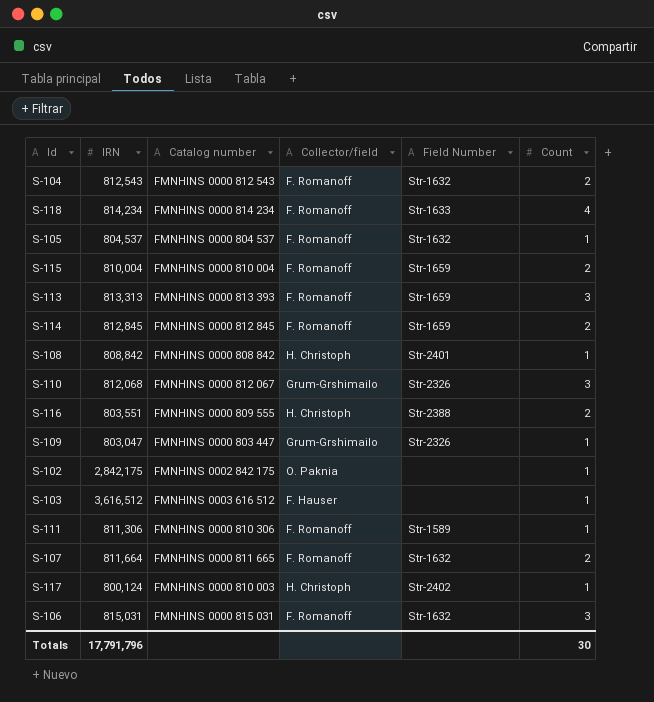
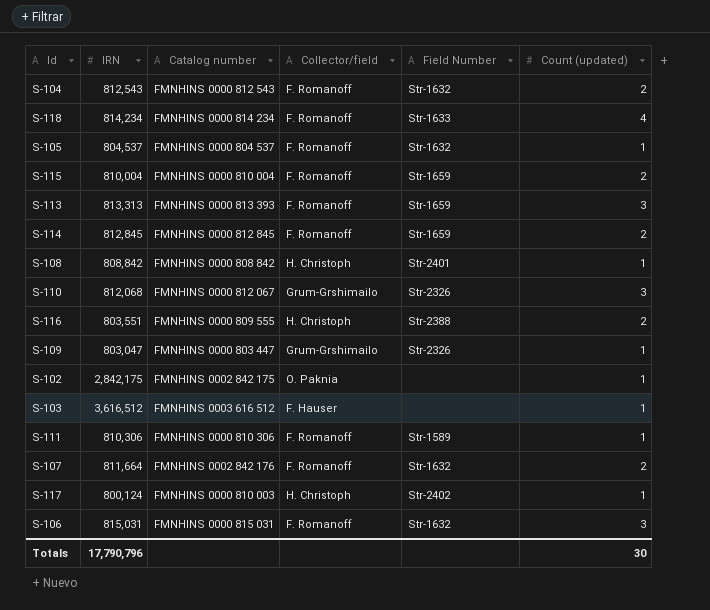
column name: Count -> Count (updated)
S-111 | IRN: 811,306 -> 810,306
S-107 | Catalog number: FMNHINS 0000 811 665 -> FMNHINS 0002 842 176
Totals | IRN: 17,791,796 -> 17,790,796

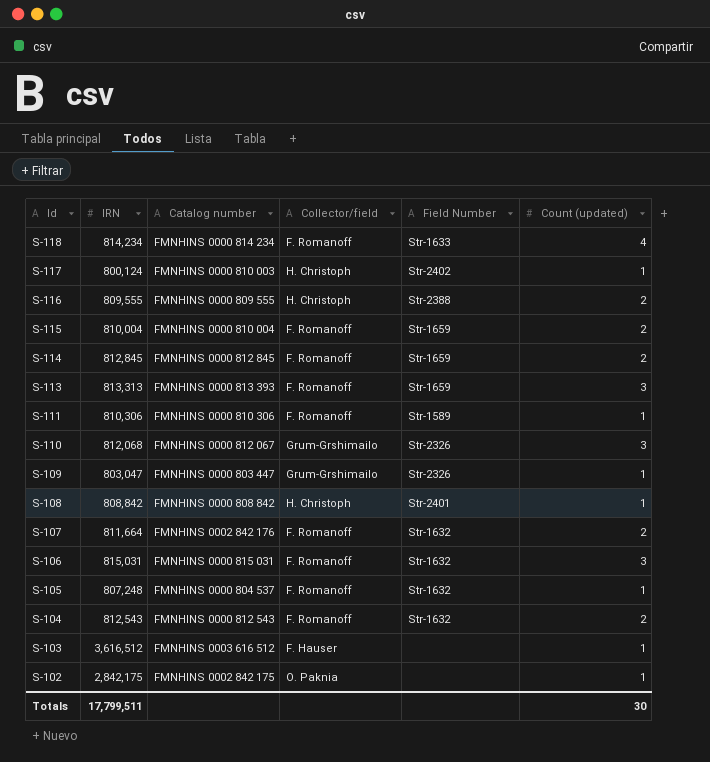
row order: none -> Id descending
S-116 | IRN: 803,551 -> 809,555
S-105 | IRN: 804,537 -> 807,248
Totals | IRN: 17,790,796 -> 17,799,511

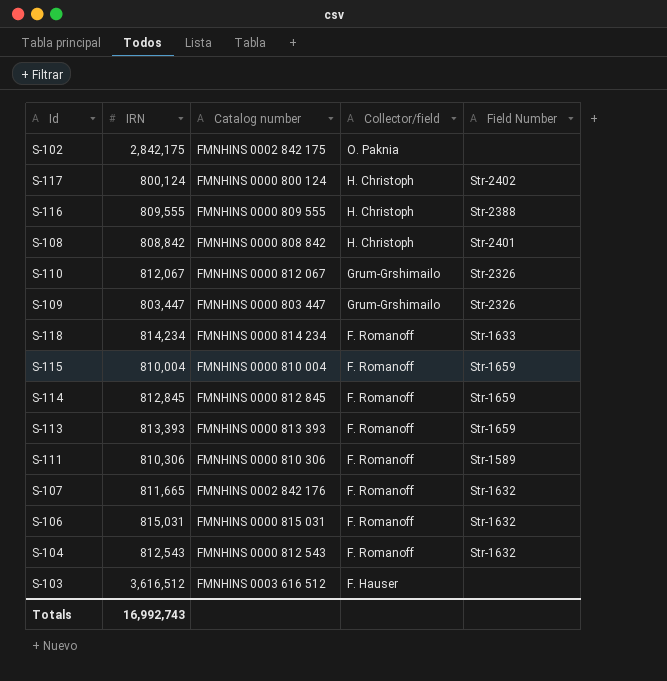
row order: Id descending -> Collector/field descending
column Count (updated) | position: 6 -> none
row S-105: 807,248 | FMNHINS 0000 804 537 | F. Romanoff | Str-1632 | 1 -> none
S-117 | Catalog number: FMNHINS 0000 810 003 -> FMNHINS 0000 800 124
S-110 | IRN: 812,068 -> 812,067
S-109 | IRN: 803,047 -> 803,447
S-113 | IRN: 813,313 -> 813,393
S-107 | IRN: 811,664 -> 811,665
Totals | IRN: 17,799,511 -> 16,992,743

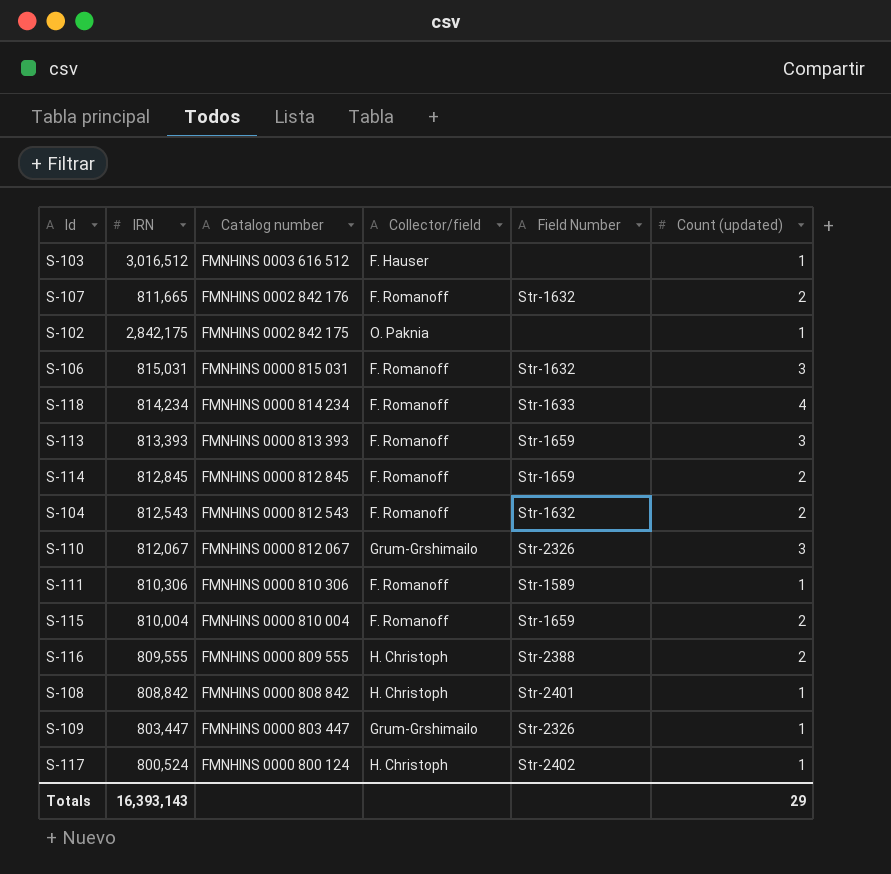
row order: Collector/field descending -> Catalog number descending
column Count (updated) | position: none -> 6
S-103 | IRN: 3,616,512 -> 3,016,512
S-117 | IRN: 800,124 -> 800,524
Totals | IRN: 16,992,743 -> 16,393,143

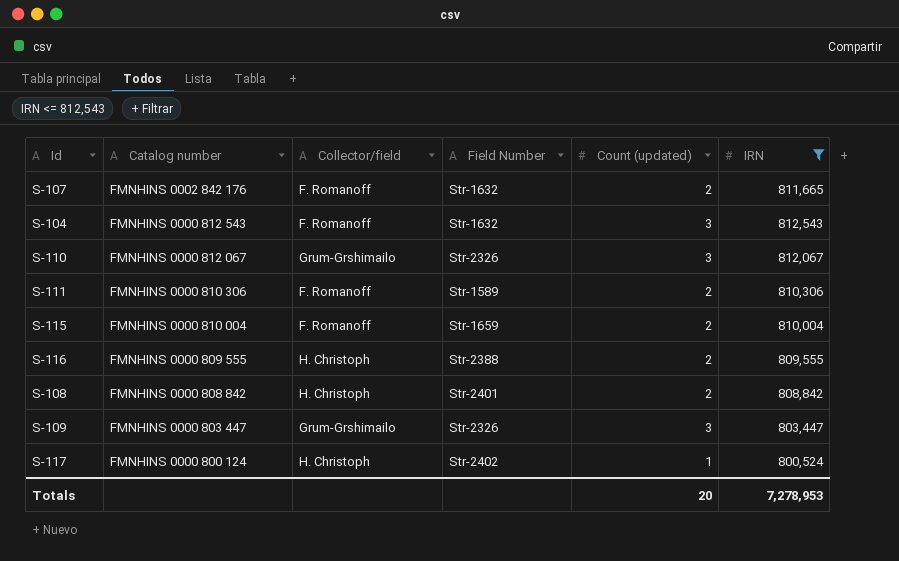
filter: none -> IRN <= 812,543
column IRN | position: 2 -> 6
S-104 | Count (updated): 2 -> 3
S-111 | Count (updated): 1 -> 2
S-108 | Count (updated): 1 -> 2
S-109 | Count (updated): 1 -> 3
Totals | Count (updated): 29 -> 20
Totals | IRN: 16,393,143 -> 7,278,953

